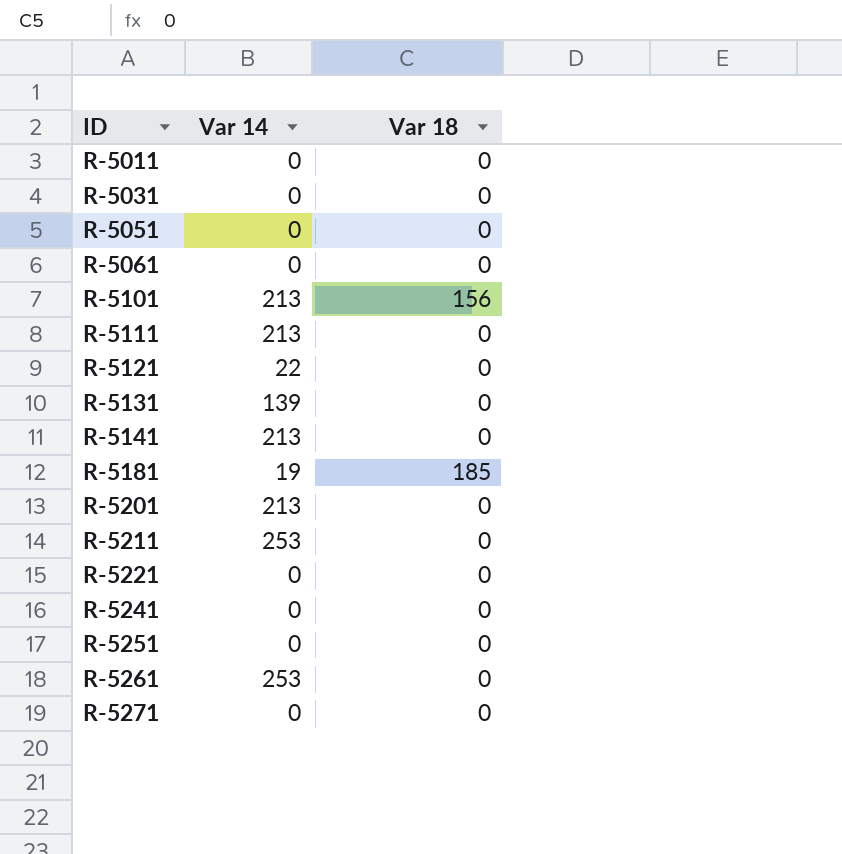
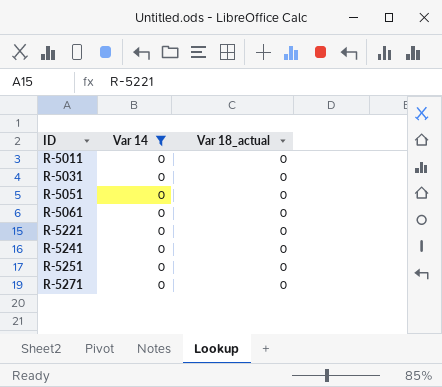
filter: none -> Var 14 = 0
column name: Var 18 -> Var 18_actual

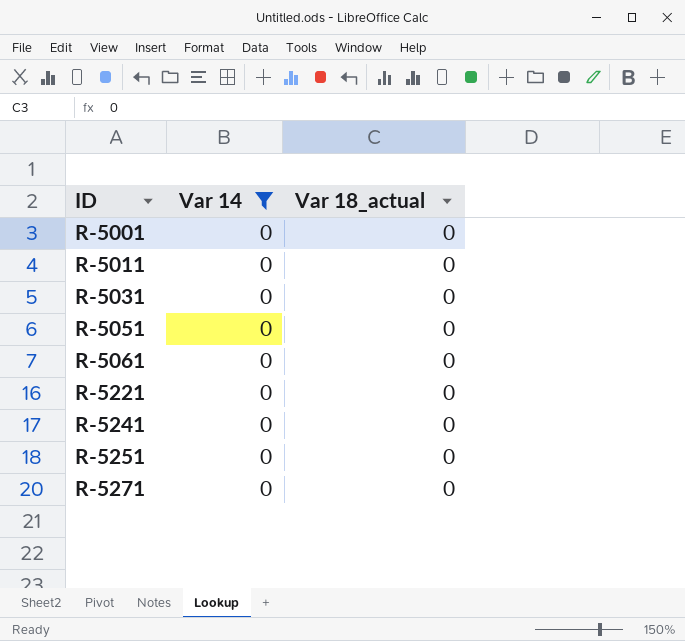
row R-5001: none -> 0 | 0

